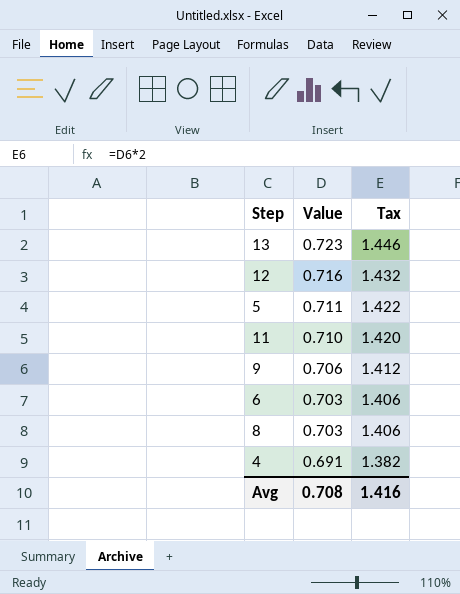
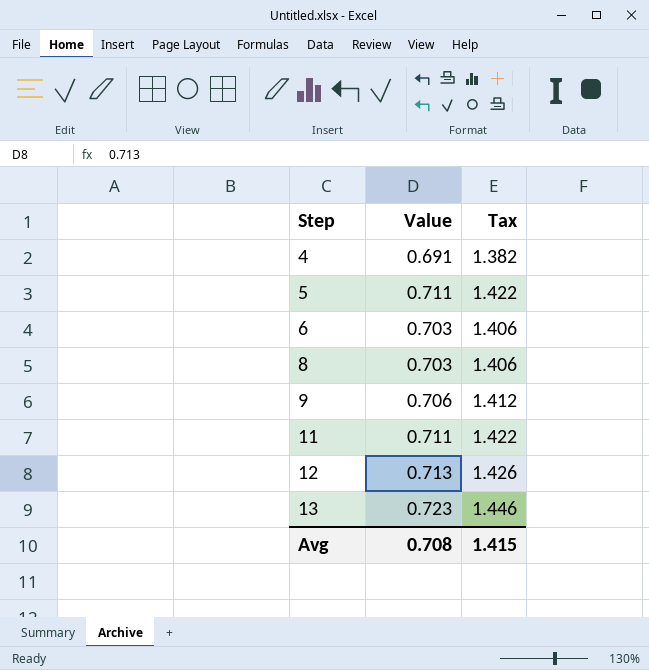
row order: Value descending -> Step ascending
11 | Value: 0.710 -> 0.711
11 | Tax: 1.420 -> 1.422
12 | Value: 0.716 -> 0.713
12 | Tax: 1.432 -> 1.426
Avg | Tax: 1.416 -> 1.415

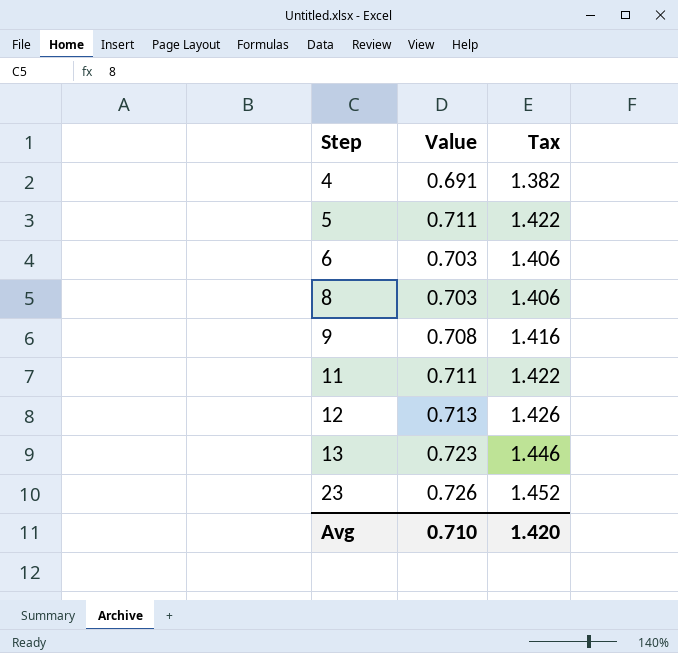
9 | Value: 0.706 -> 0.708
9 | Tax: 1.412 -> 1.416
row 23: none -> 0.726 | 1.452
Avg | Value: 0.708 -> 0.710
Avg | Tax: 1.415 -> 1.420

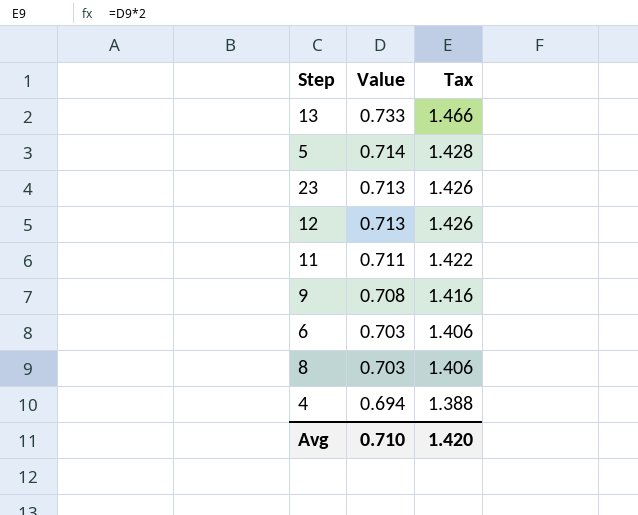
row order: Step ascending -> Value descending
13 | Value: 0.723 -> 0.733
13 | Tax: 1.446 -> 1.466
5 | Value: 0.711 -> 0.714
5 | Tax: 1.422 -> 1.428
23 | Value: 0.726 -> 0.713
23 | Tax: 1.452 -> 1.426
4 | Value: 0.691 -> 0.694
4 | Tax: 1.382 -> 1.388

